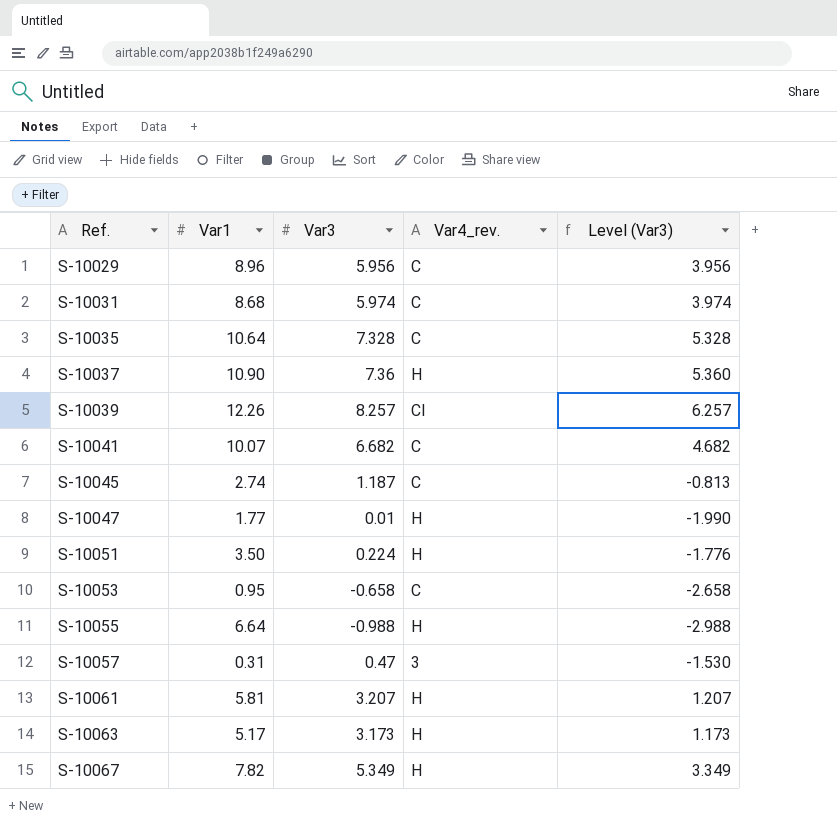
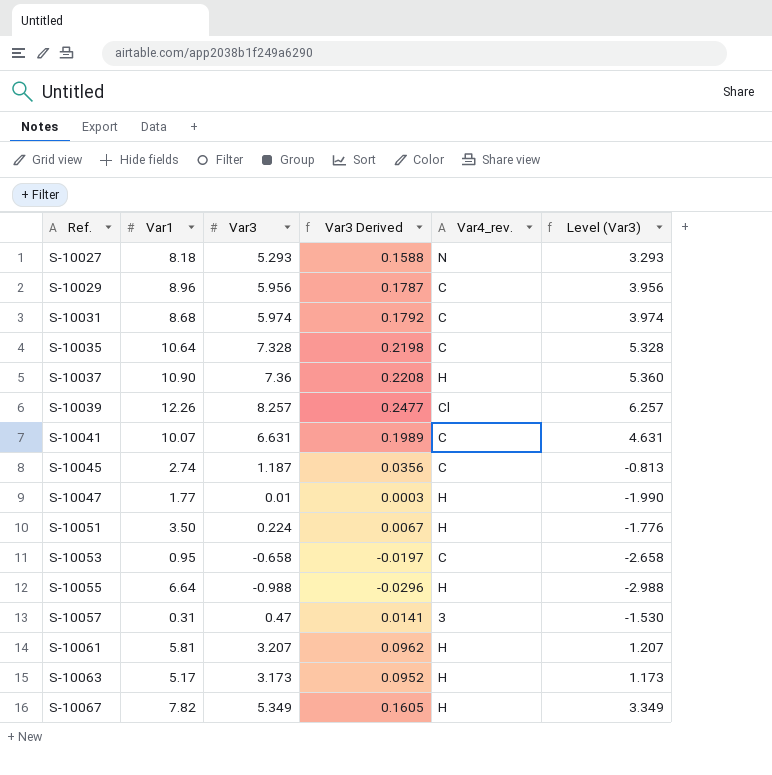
column Var3 Derived | formula: none -> [Var3] * 0.03
row S-10027: none -> 8.18 | 5.293 | 0.1588 | N | 3.293
S-10041 | Var3: 6.682 -> 6.631
S-10041 | Level (Var3): 4.682 -> 4.631

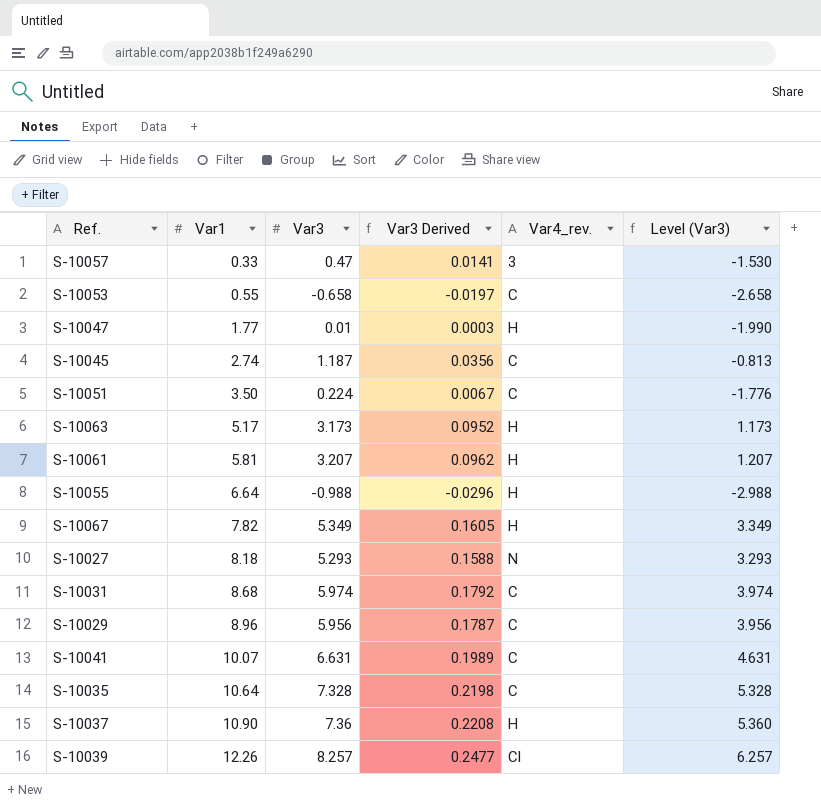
row order: Ref. ascending -> Var1 ascending
S-10057 | Var1: 0.31 -> 0.33
S-10053 | Var1: 0.95 -> 0.55
S-10051 | Var4_rev.: H -> C

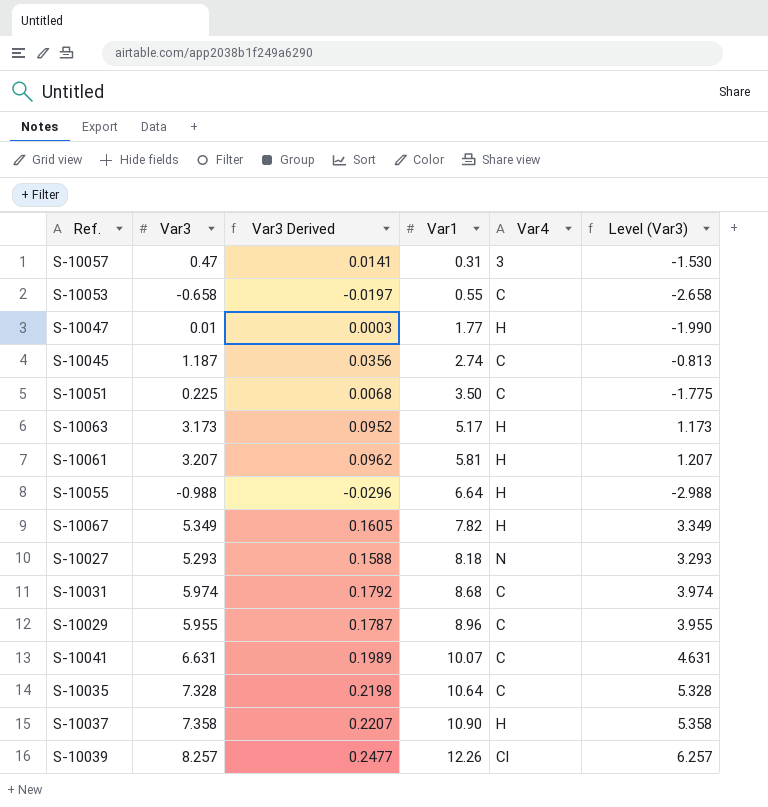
column Var1 | position: 2 -> 4
column name: Var4_rev. -> Var4
S-10057 | Var1: 0.33 -> 0.31
S-10051 | Var3: 0.224 -> 0.225
S-10051 | Var3 Derived: 0.0067 -> 0.0068
S-10051 | Level (Var3): -1.776 -> -1.775
S-10029 | Var3: 5.956 -> 5.955
S-10029 | Level (Var3): 3.956 -> 3.955
S-10037 | Var3: 7.36 -> 7.358
S-10037 | Var3 Derived: 0.2208 -> 0.2207
S-10037 | Level (Var3): 5.360 -> 5.358

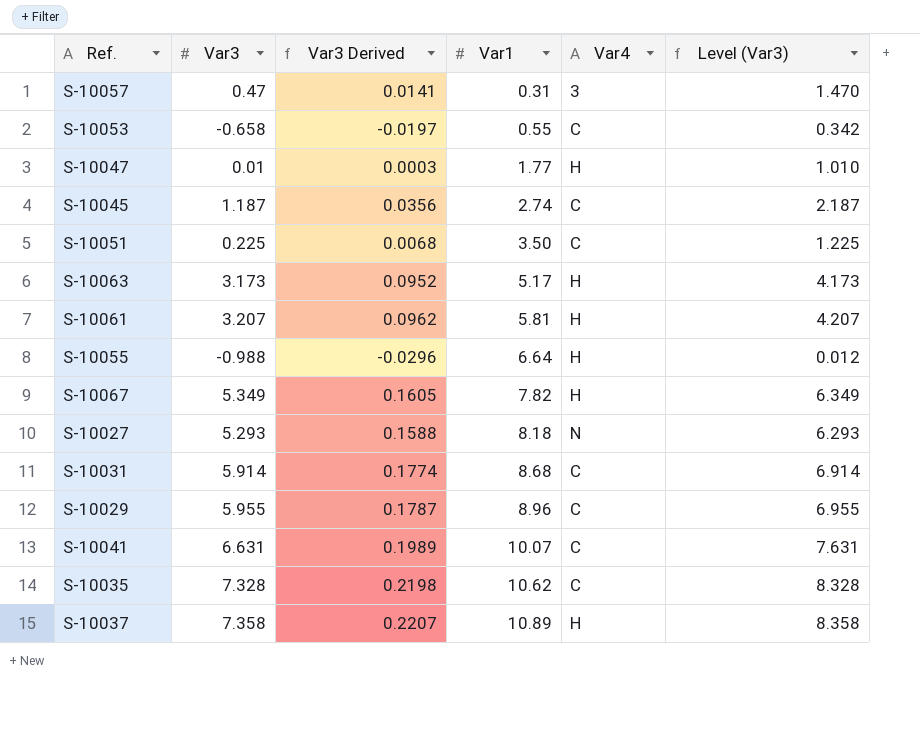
column Level (Var3) | formula: [Var3] - 2 -> [Var3] + 1
row S-10039: 8.257 | 0.2477 | 12.26 | Cl | 6.257 -> none
S-10031 | Var3: 5.974 -> 5.914
S-10031 | Var3 Derived: 0.1792 -> 0.1774
S-10035 | Var1: 10.64 -> 10.62
S-10037 | Var1: 10.90 -> 10.89

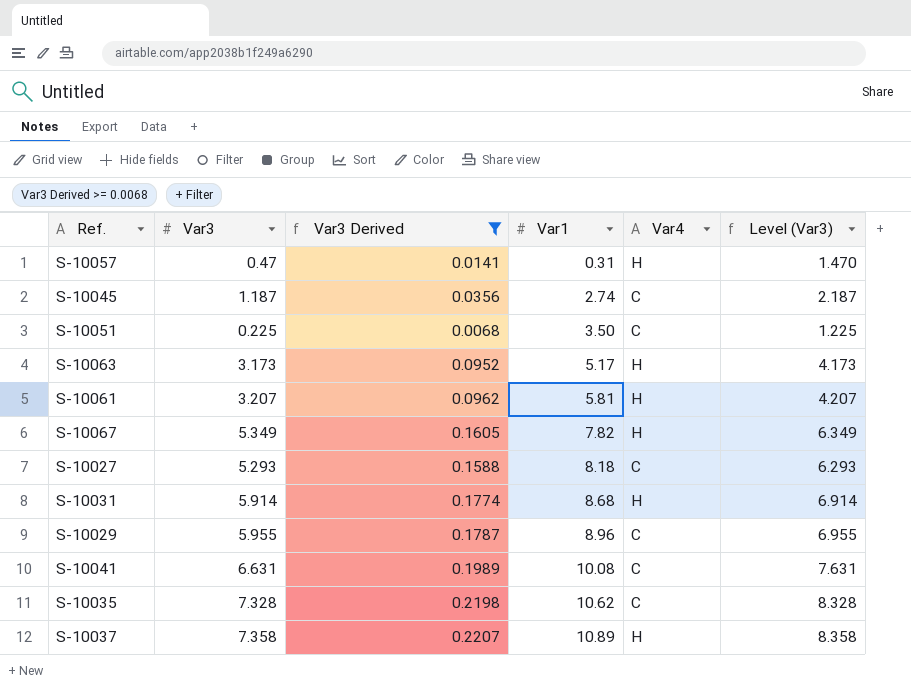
filter: none -> Var3 Derived >= 0.0068
S-10057 | Var4: 3 -> H
S-10027 | Var4: N -> C
S-10031 | Var4: C -> H
S-10041 | Var1: 10.07 -> 10.08

